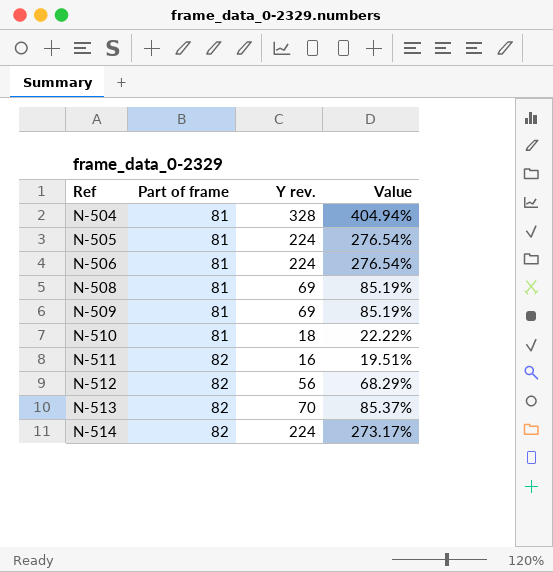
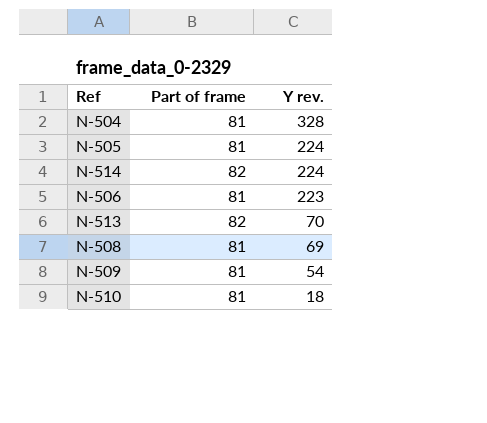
row order: Ref ascending -> Y rev. descending
column Value | formula: [Y rev.] / [Part of frame] -> none
row N-511: 82 | 16 | 19.51% -> none
row N-512: 82 | 56 | 68.29% -> none
N-506 | Y rev.: 224 -> 223
N-509 | Y rev.: 69 -> 54

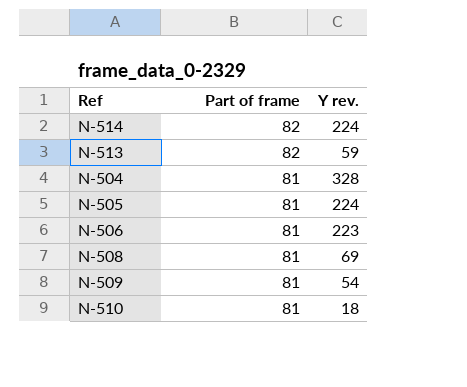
row order: Y rev. descending -> Part of frame descending
N-513 | Y rev.: 70 -> 59

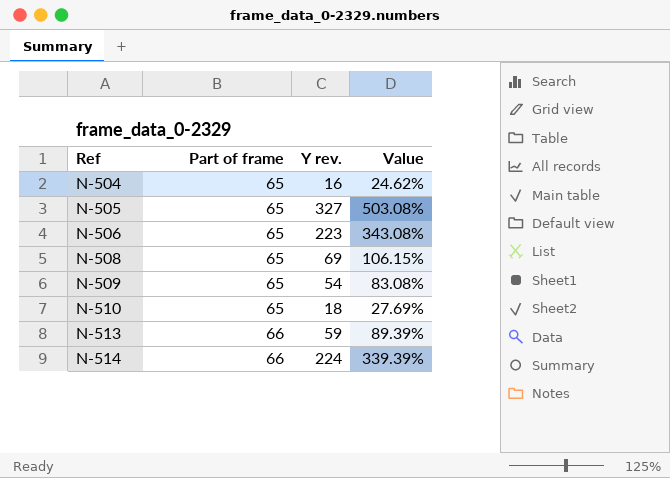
row order: Part of frame descending -> Ref ascending
column Value | formula: none -> [Y rev.] / [Part of frame]
N-504 | Part of frame: 81 -> 65
N-504 | Y rev.: 328 -> 16
N-505 | Part of frame: 81 -> 65
N-505 | Y rev.: 224 -> 327
N-506 | Part of frame: 81 -> 65
N-508 | Part of frame: 81 -> 65
N-509 | Part of frame: 81 -> 65
N-510 | Part of frame: 81 -> 65
N-513 | Part of frame: 82 -> 66
N-514 | Part of frame: 82 -> 66

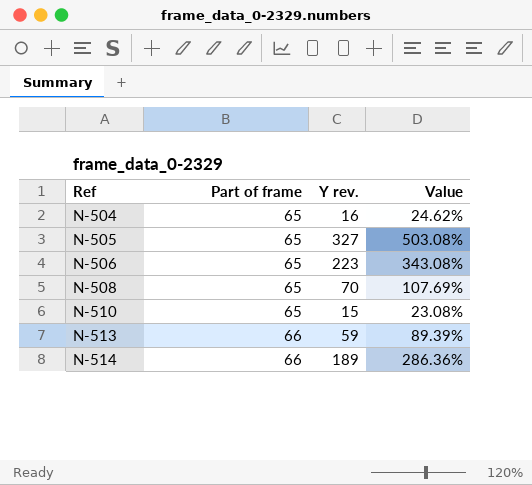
row N-509: 65 | 54 | 83.08% -> none
N-508 | Y rev.: 69 -> 70
N-508 | Value: 106.15% -> 107.69%
N-510 | Y rev.: 18 -> 15
N-510 | Value: 27.69% -> 23.08%
N-514 | Y rev.: 224 -> 189
N-514 | Value: 339.39% -> 286.36%

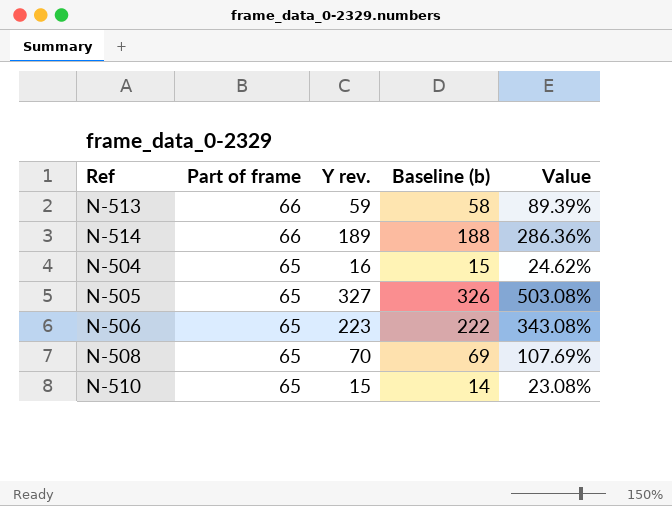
row order: Ref ascending -> Part of frame descending
column Baseline (b) | formula: none -> [Y rev.] - 1

